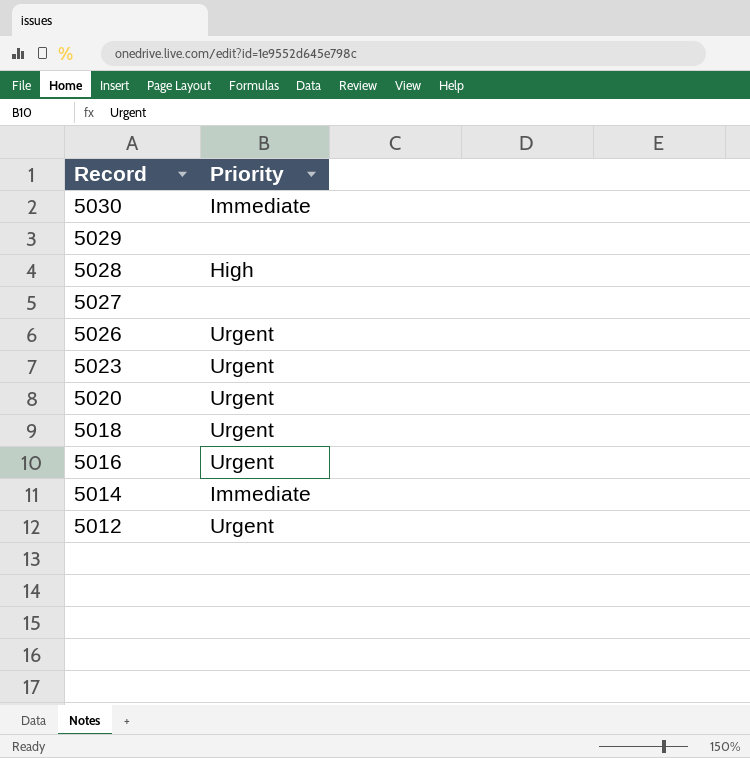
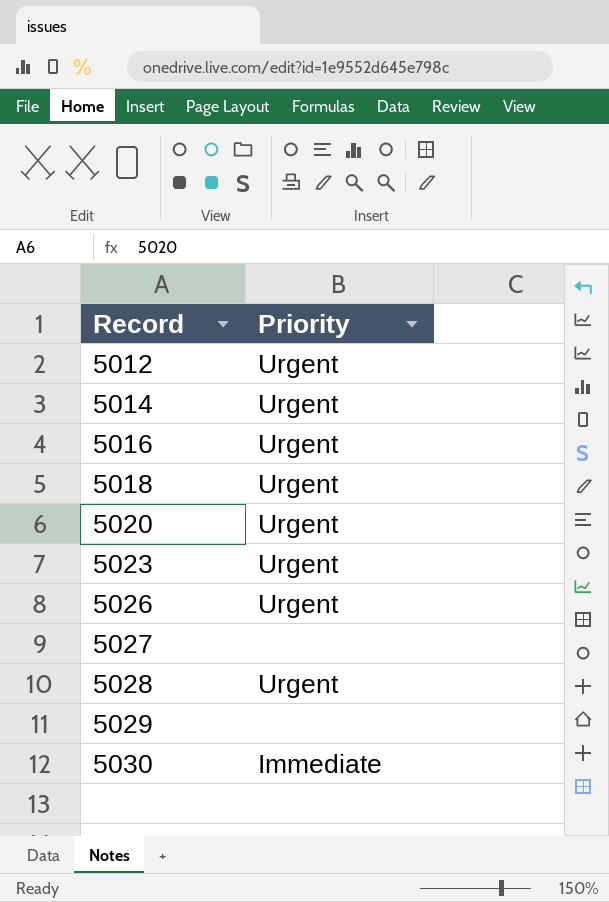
row order: Record descending -> Record ascending
5014 | Priority: Immediate -> Urgent
5028 | Priority: High -> Urgent

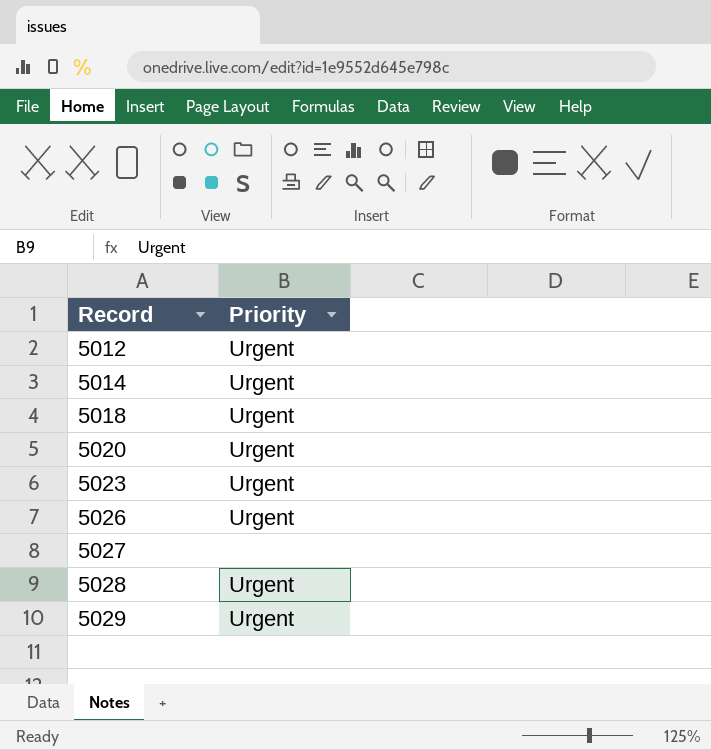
row 5016: Urgent -> none
row 5030: Immediate -> none
5029 | Priority: none -> Urgent

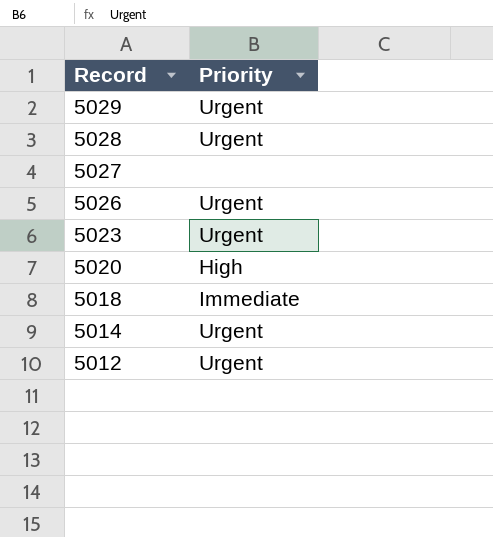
row order: Record ascending -> Record descending
5020 | Priority: Urgent -> High
5018 | Priority: Urgent -> Immediate

